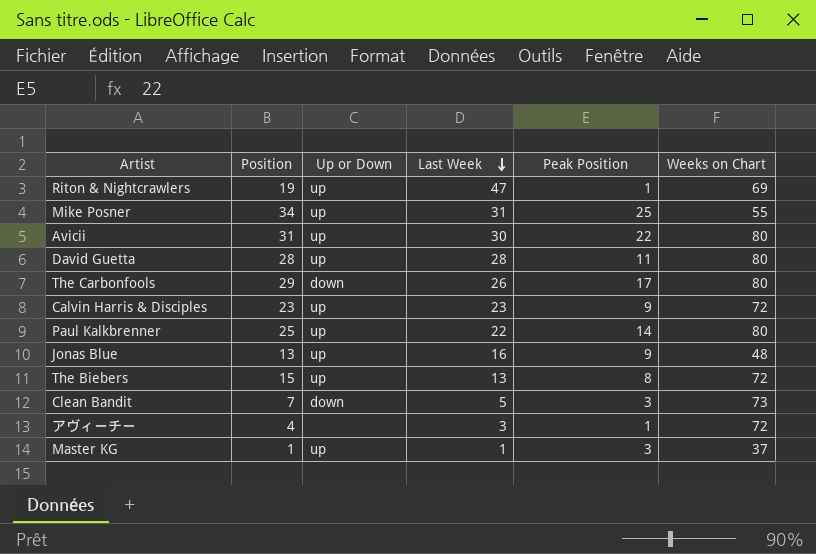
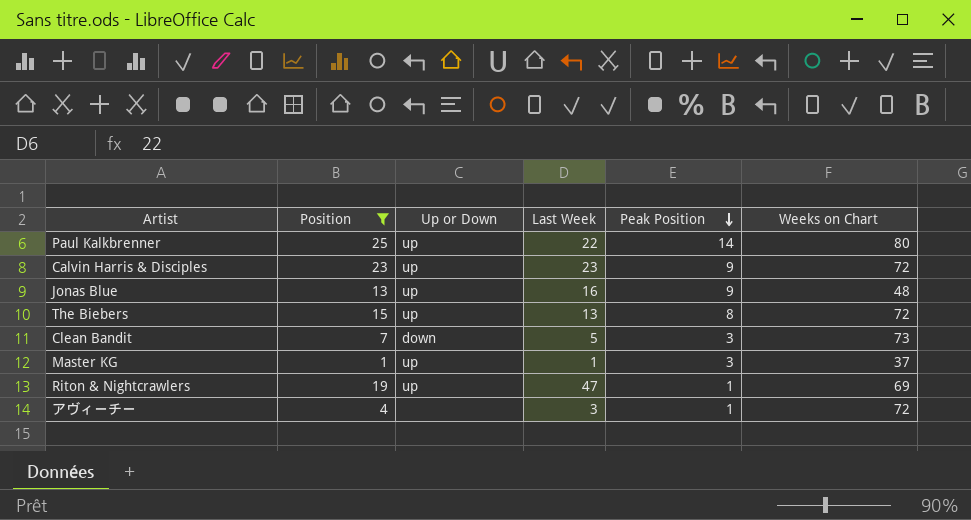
filter: none -> Position <= 25
row order: Last Week descending -> Peak Position descending

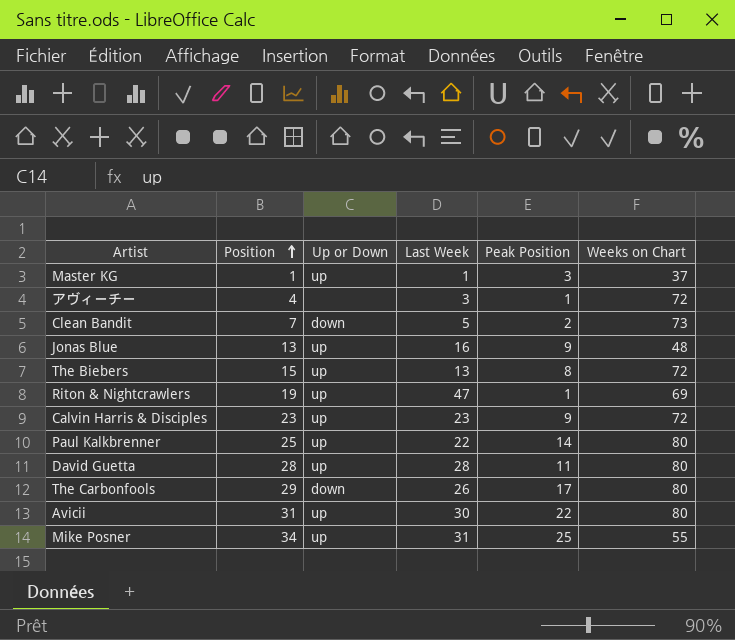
filter: Position <= 25 -> none
row order: Peak Position descending -> Position ascending
Clean Bandit | Peak Position: 3 -> 2

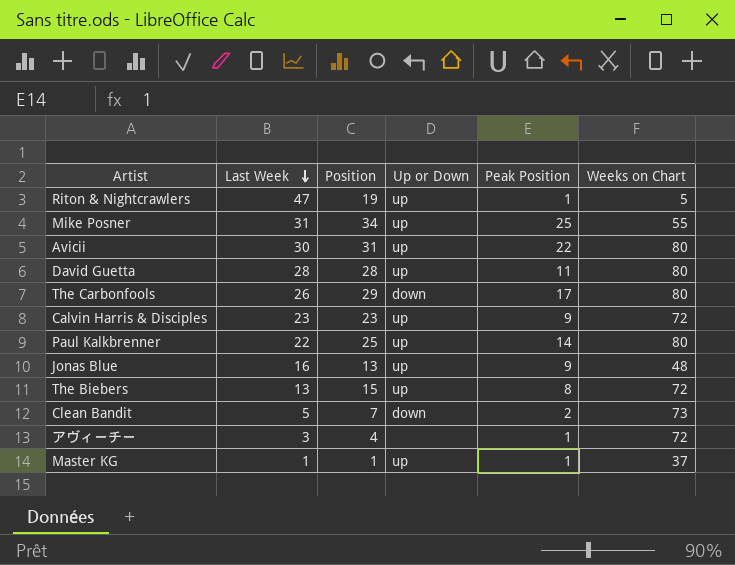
row order: Position ascending -> Last Week descending
column Last Week | position: 4 -> 2
Riton & Nightcrawlers | Weeks on Chart: 69 -> 5
Master KG | Peak Position: 3 -> 1

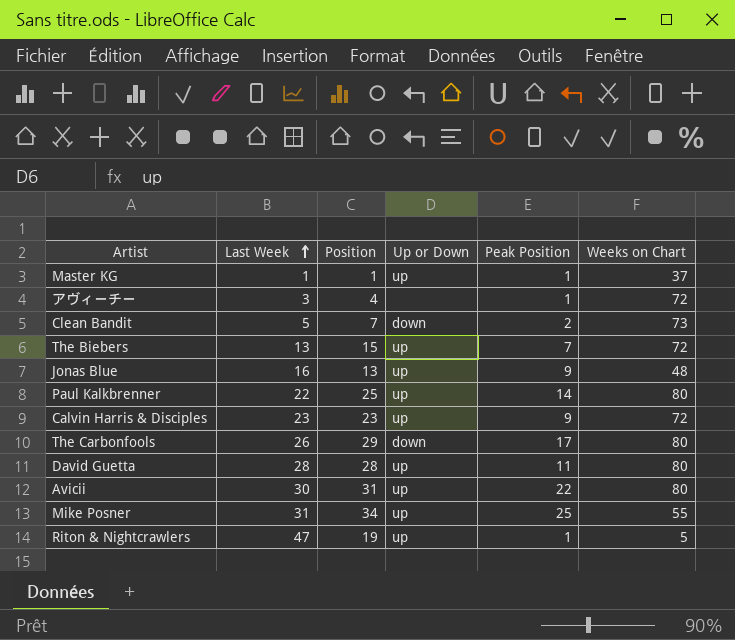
row order: Last Week descending -> Last Week ascending
The Biebers | Peak Position: 8 -> 7

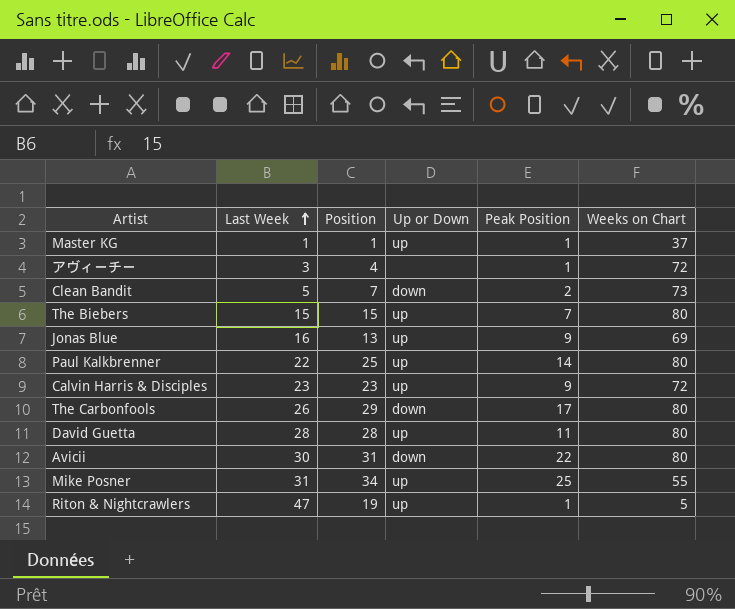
The Biebers | Last Week: 13 -> 15
The Biebers | Weeks on Chart: 72 -> 80
Jonas Blue | Weeks on Chart: 48 -> 69
Avicii | Up or Down: up -> down

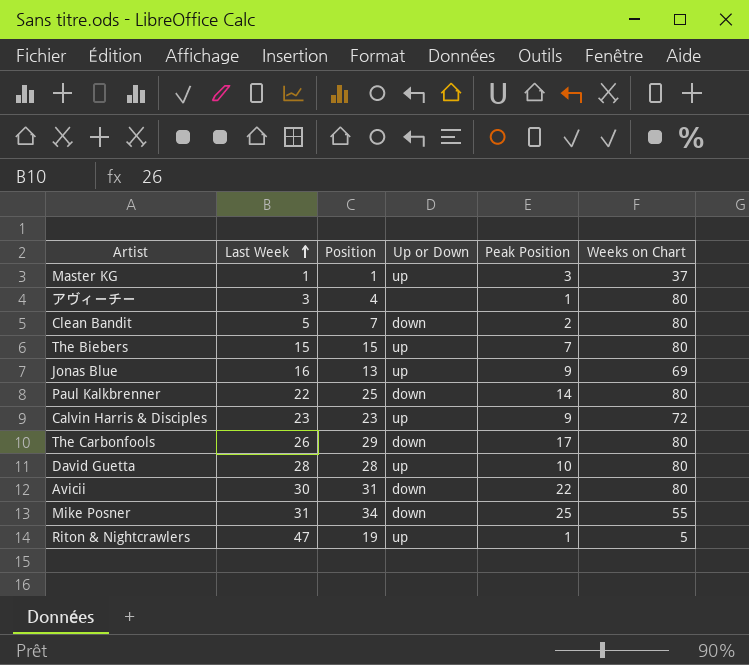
Master KG | Peak Position: 1 -> 3
アヴィーチー | Weeks on Chart: 72 -> 80
Clean Bandit | Weeks on Chart: 73 -> 80
Paul Kalkbrenner | Up or Down: up -> down
David Guetta | Peak Position: 11 -> 10
Mike Posner | Up or Down: up -> down

